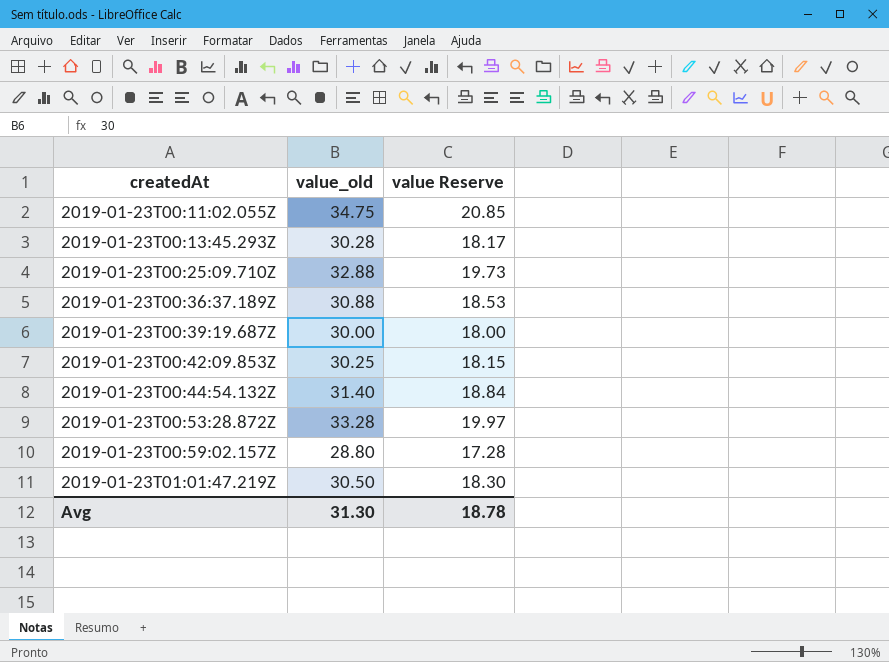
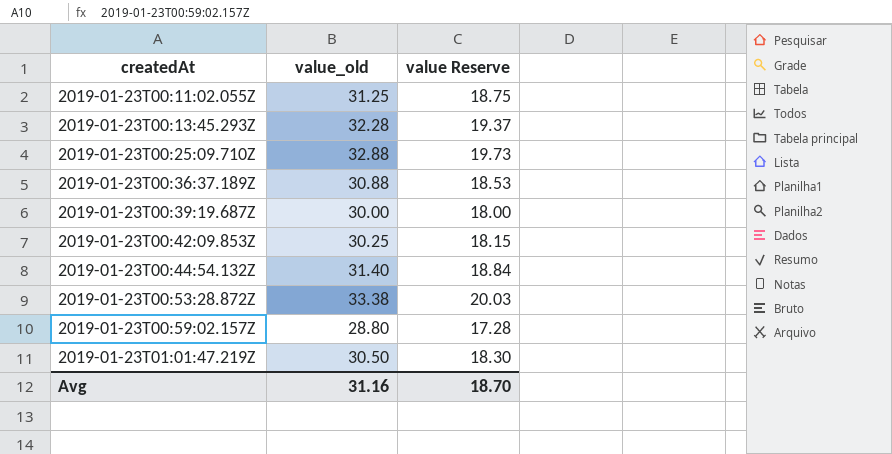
2019-01-23T00:11:02.055Z | value_old: 34.75 -> 31.25
2019-01-23T00:11:02.055Z | value Reserve: 20.85 -> 18.75
2019-01-23T00:13:45.293Z | value_old: 30.28 -> 32.28
2019-01-23T00:13:45.293Z | value Reserve: 18.17 -> 19.37
2019-01-23T00:53:28.872Z | value_old: 33.28 -> 33.38
2019-01-23T00:53:28.872Z | value Reserve: 19.97 -> 20.03
Avg | value_old: 31.30 -> 31.16
Avg | value Reserve: 18.78 -> 18.70

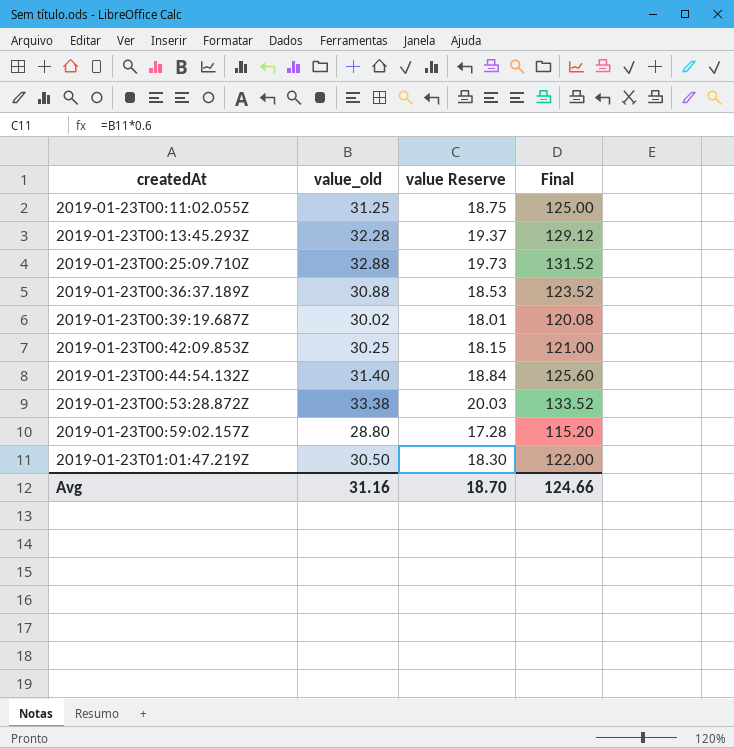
column Final | formula: none -> [value_old] * 4
2019-01-23T00:39:19.687Z | value_old: 30.00 -> 30.02
2019-01-23T00:39:19.687Z | value Reserve: 18.00 -> 18.01

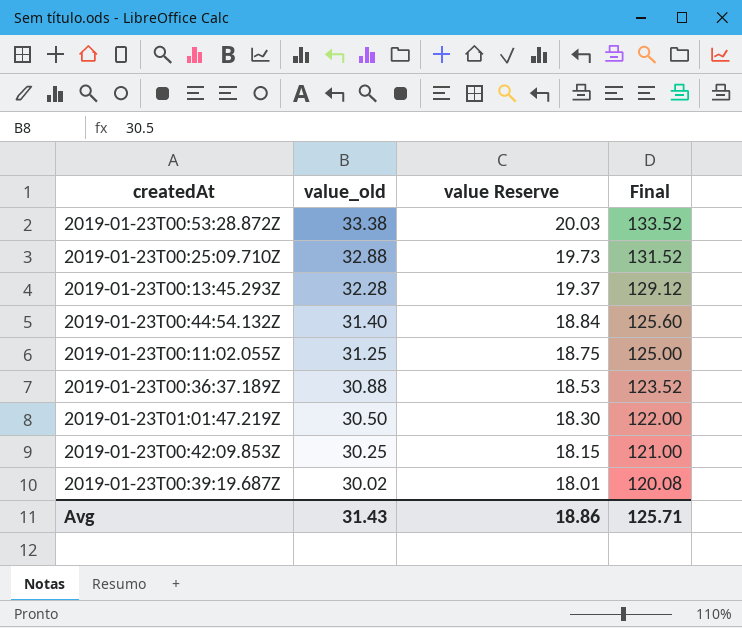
row order: createdAt ascending -> value_old descending
row 2019-01-23T00:59:02.157Z: 28.80 | 17.28 | 115.20 -> none
Avg | value_old: 31.16 -> 31.43
Avg | value Reserve: 18.70 -> 18.86
Avg | Final: 124.66 -> 125.71

